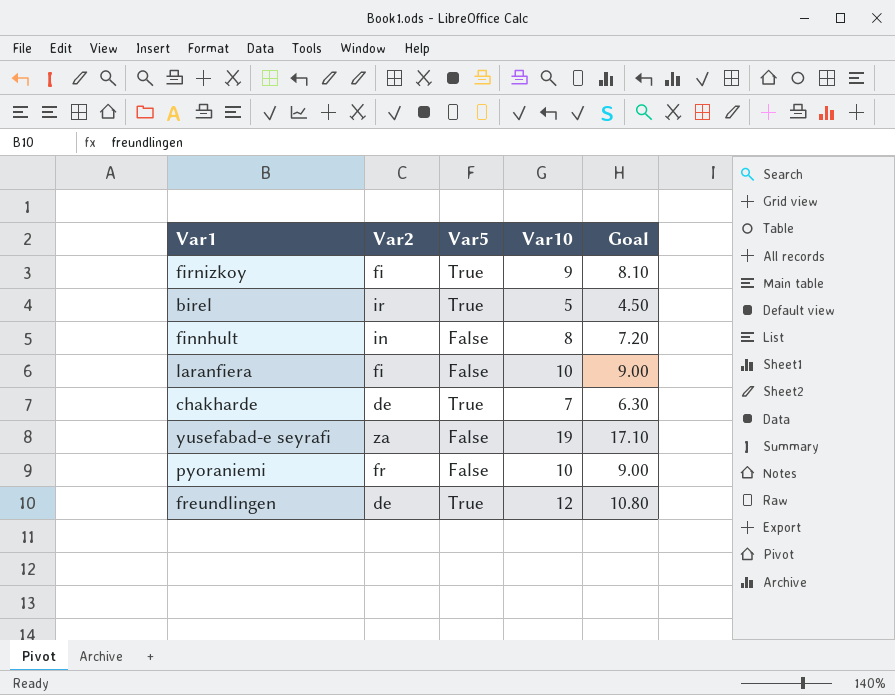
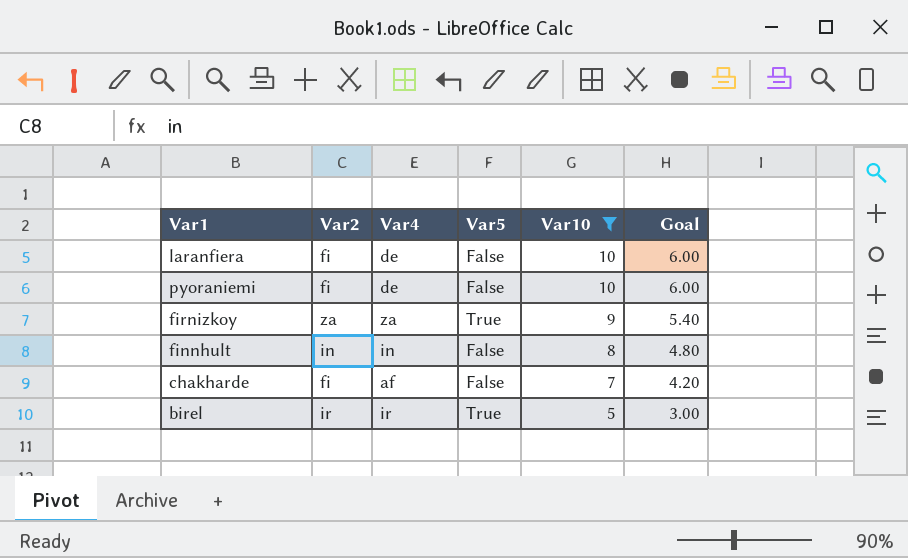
filter: none -> Var10 <= 10
row order: none -> Var10 descending
column Var4 | position: none -> 3
column Goal | formula: [Var10] * 0.9 -> [Var10] * 0.6
pyoraniemi | Var2: fr -> fi
firnizkoy | Var2: fi -> za
chakharde | Var2: de -> fi
chakharde | Var5: True -> False

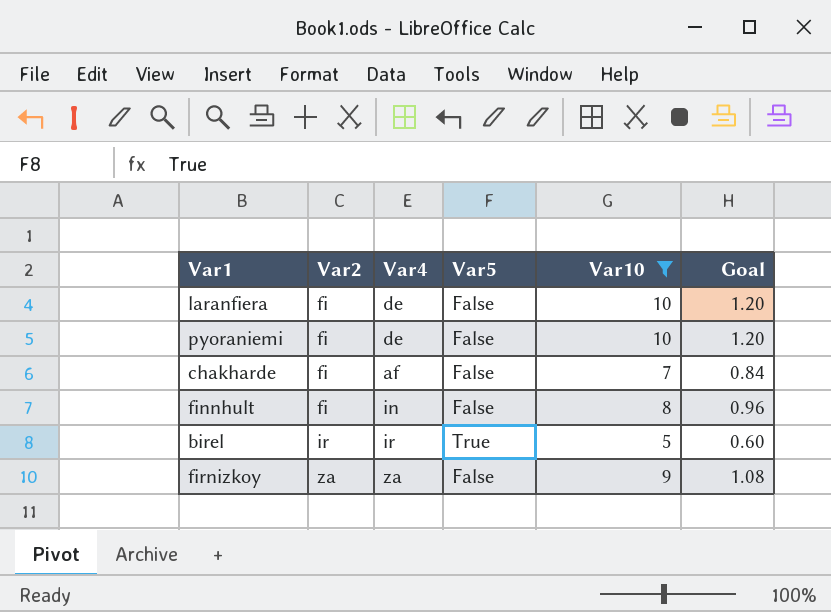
row order: Var10 descending -> Var2 ascending
column Goal | formula: [Var10] * 0.6 -> [Var10] * 0.12
finnhult | Var2: in -> fi
firnizkoy | Var5: True -> False

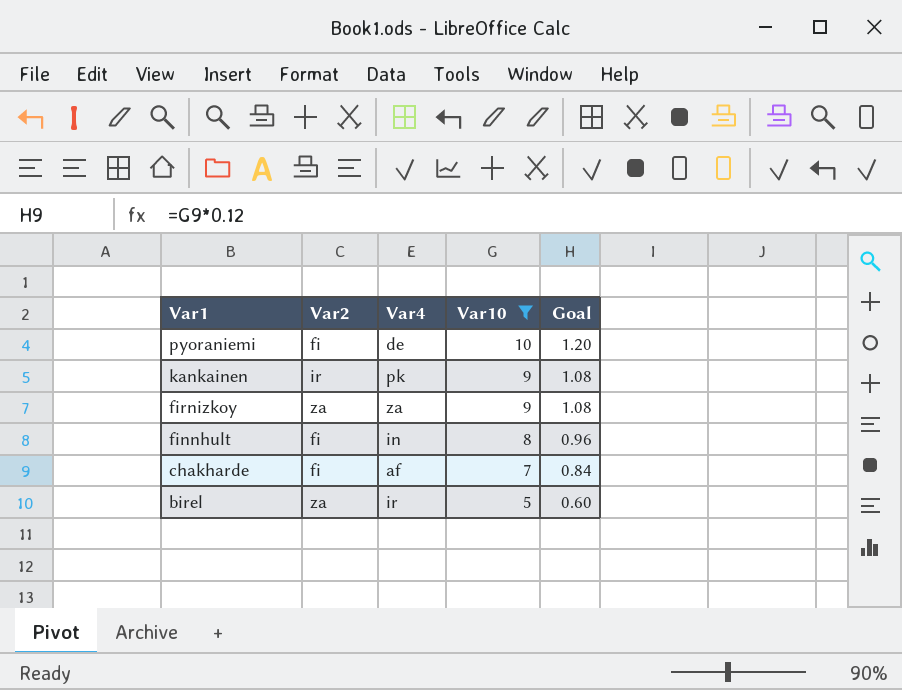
row order: Var2 ascending -> Var1 descending
column Var5 | position: 4 -> none
row laranfiera: fi | de | False | 10 | 1.20 -> none
row kankainen: none -> ir | pk | 9 | 1.08
birel | Var2: ir -> za

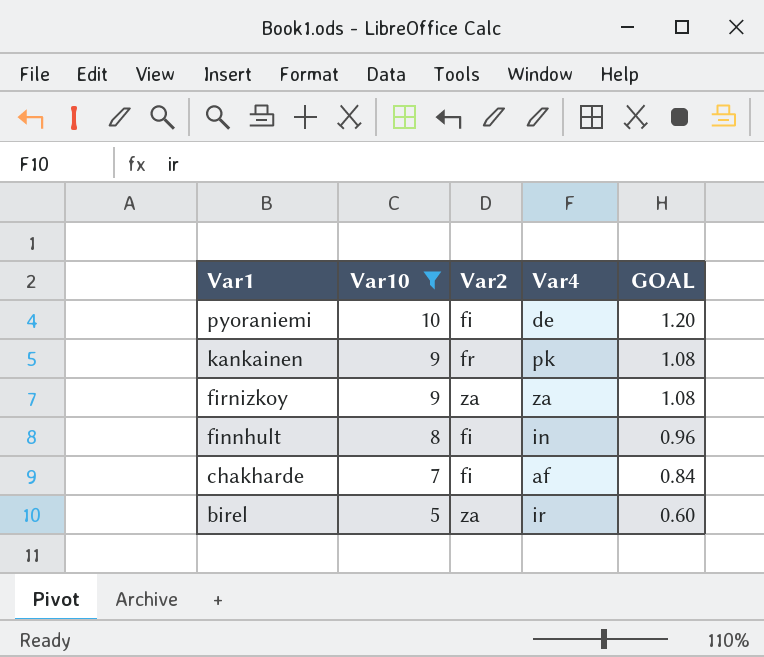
column Var10 | position: 4 -> 2
column name: Goal -> GOAL
kankainen | Var2: ir -> fr

